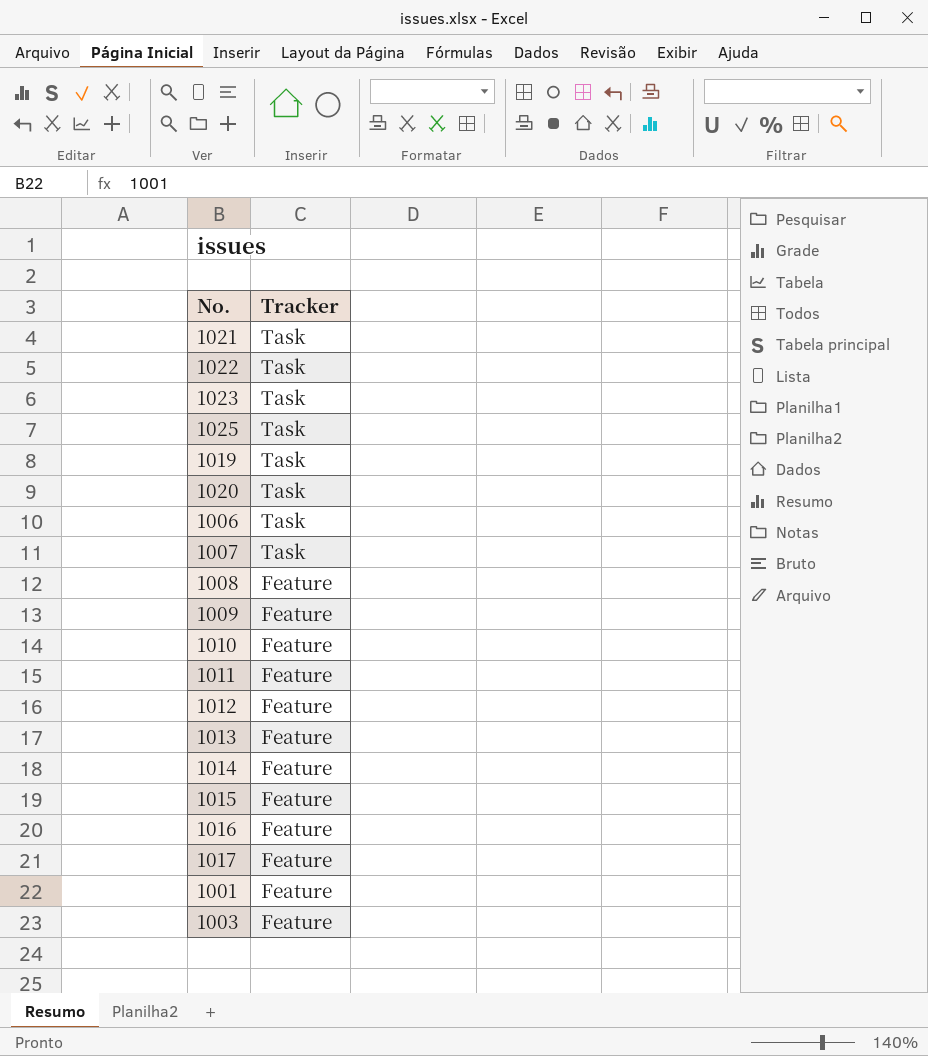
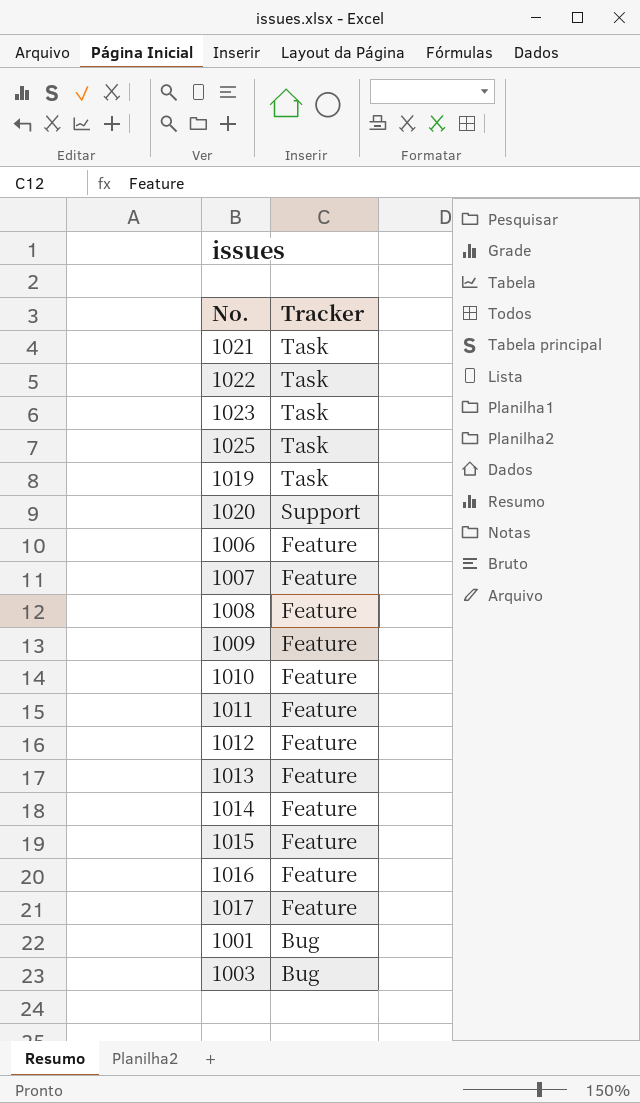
1020 | Tracker: Task -> Support
1006 | Tracker: Task -> Feature
1007 | Tracker: Task -> Feature
1001 | Tracker: Feature -> Bug
1003 | Tracker: Feature -> Bug

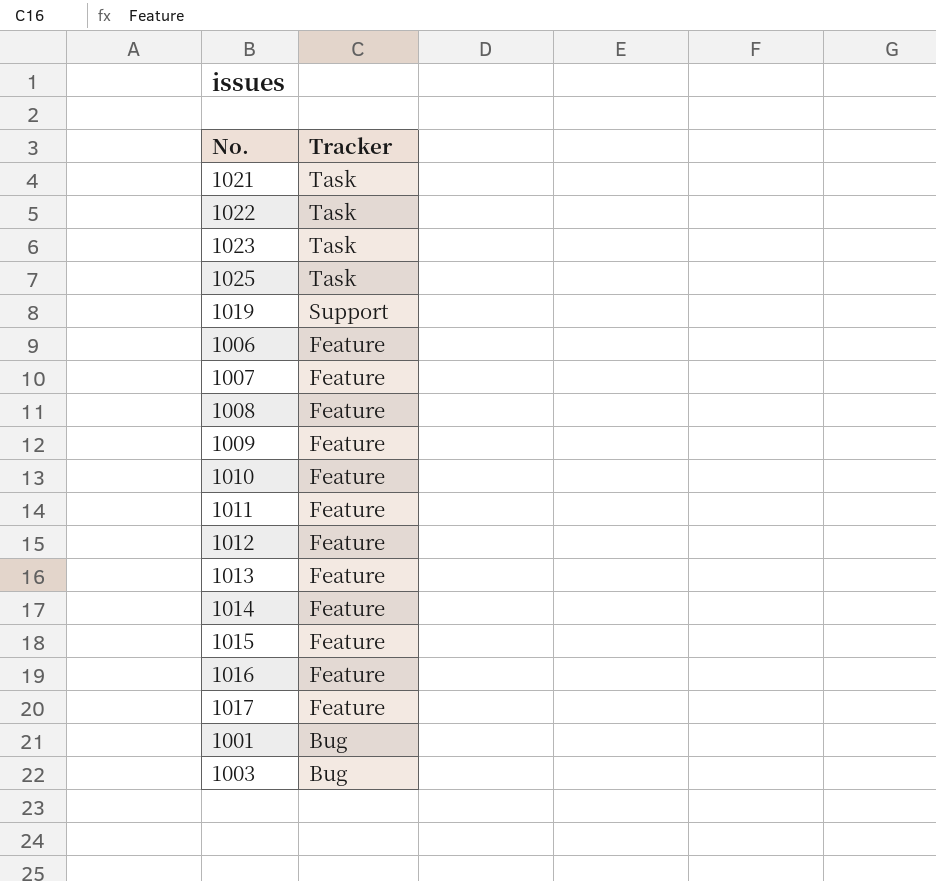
row 1020: Support -> none
1019 | Tracker: Task -> Support

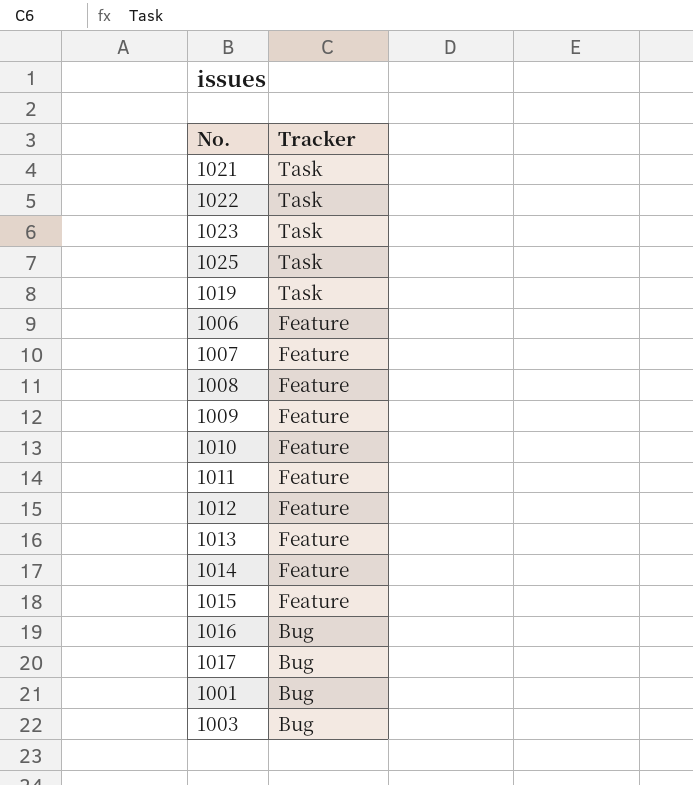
1019 | Tracker: Support -> Task
1016 | Tracker: Feature -> Bug
1017 | Tracker: Feature -> Bug

